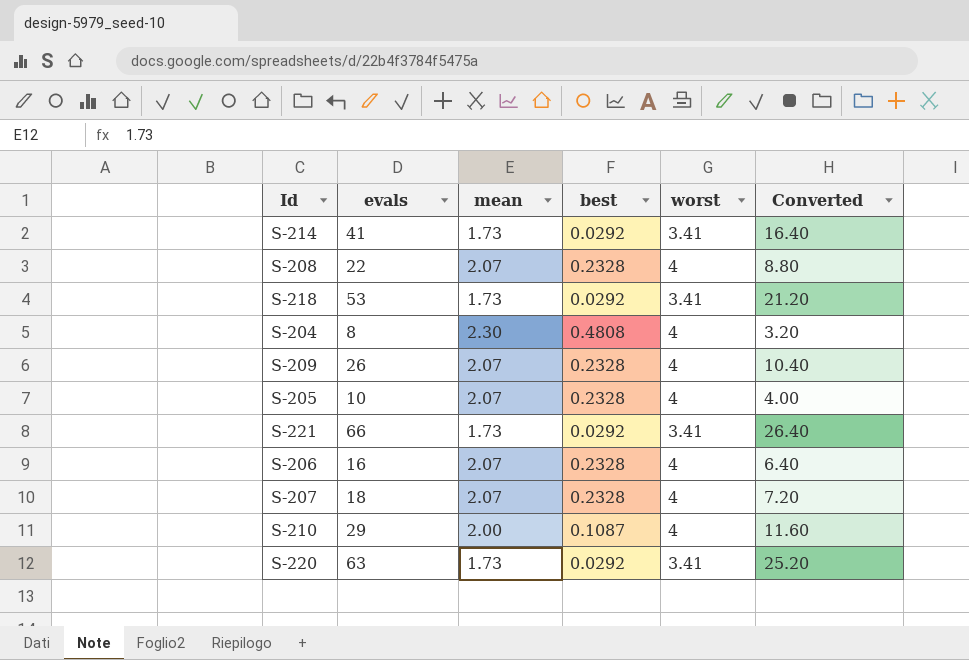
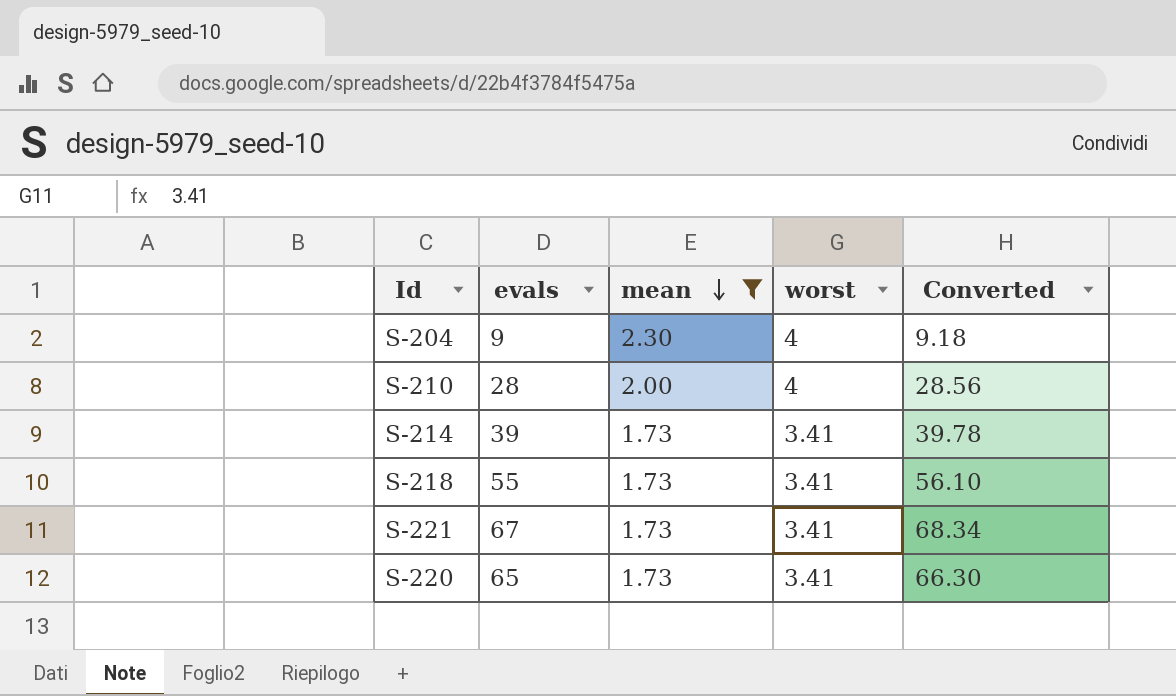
filter: none -> mean != 2.07
row order: none -> mean descending
column best | position: 4 -> none
column Converted | formula: [evals] * 0.4 -> [evals] * 1.02
S-204 | evals: 8 -> 9
S-210 | evals: 29 -> 28
S-214 | evals: 41 -> 39
S-218 | evals: 53 -> 55
S-221 | evals: 66 -> 67
S-220 | evals: 63 -> 65

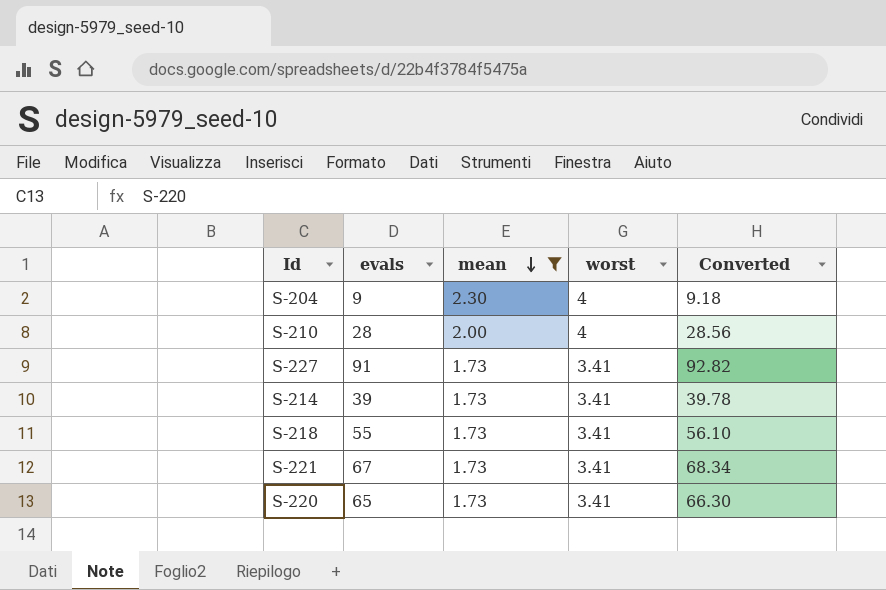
row S-227: none -> 91 | 1.73 | 3.41 | 92.82

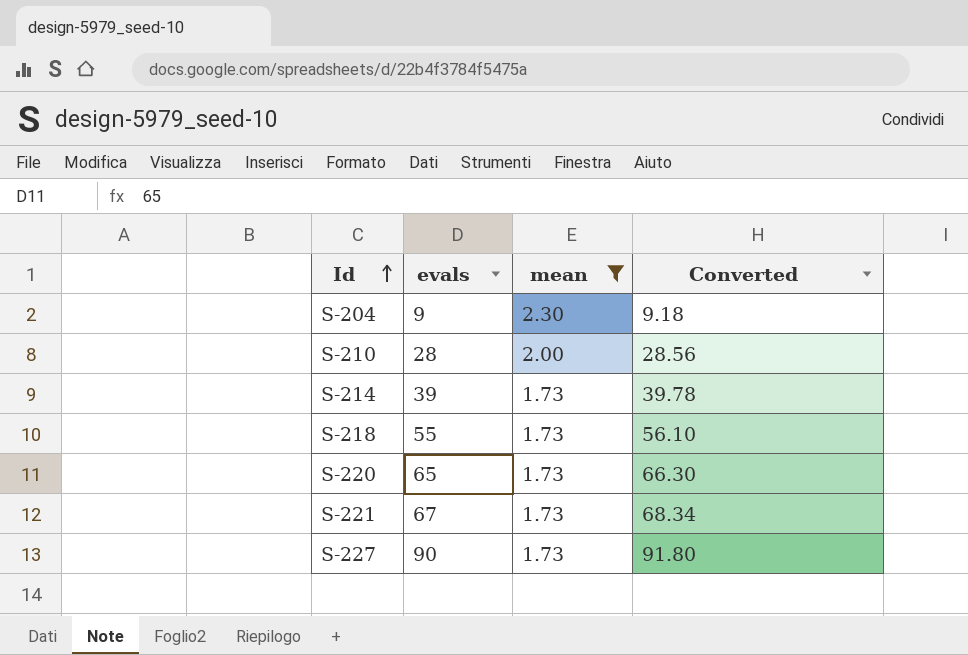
row order: mean descending -> Id ascending
column worst | position: 4 -> none
S-227 | evals: 91 -> 90
S-227 | Converted: 92.82 -> 91.80

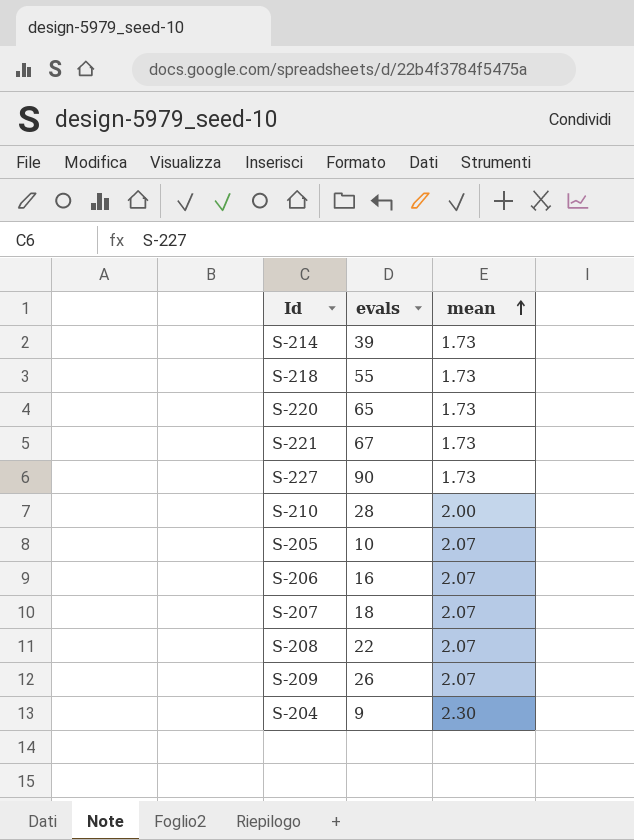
filter: mean != 2.07 -> none
row order: Id ascending -> mean ascending
column Converted | formula: [evals] * 1.02 -> none

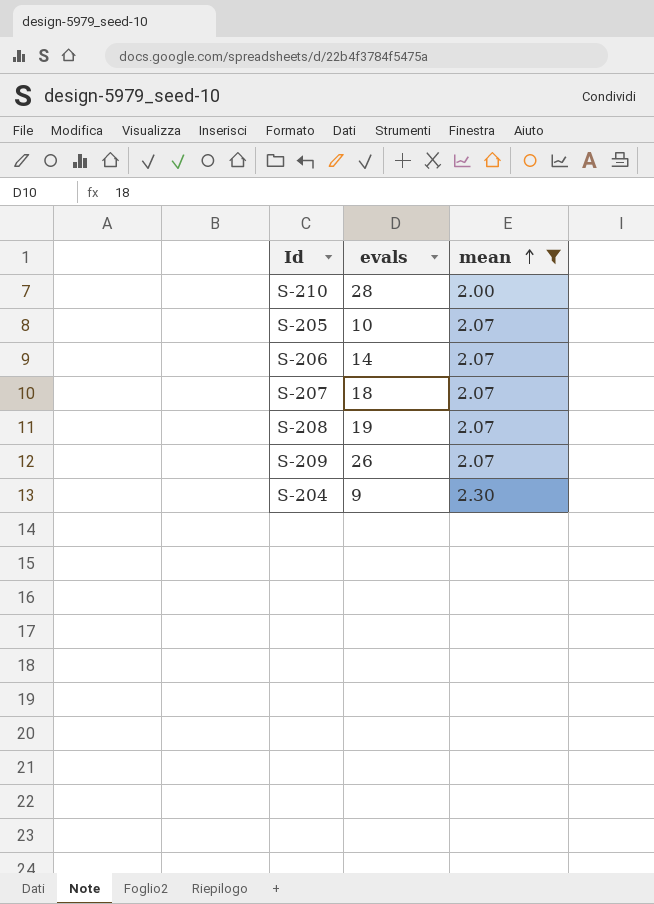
filter: none -> mean != 1.73
S-206 | evals: 16 -> 14
S-208 | evals: 22 -> 19

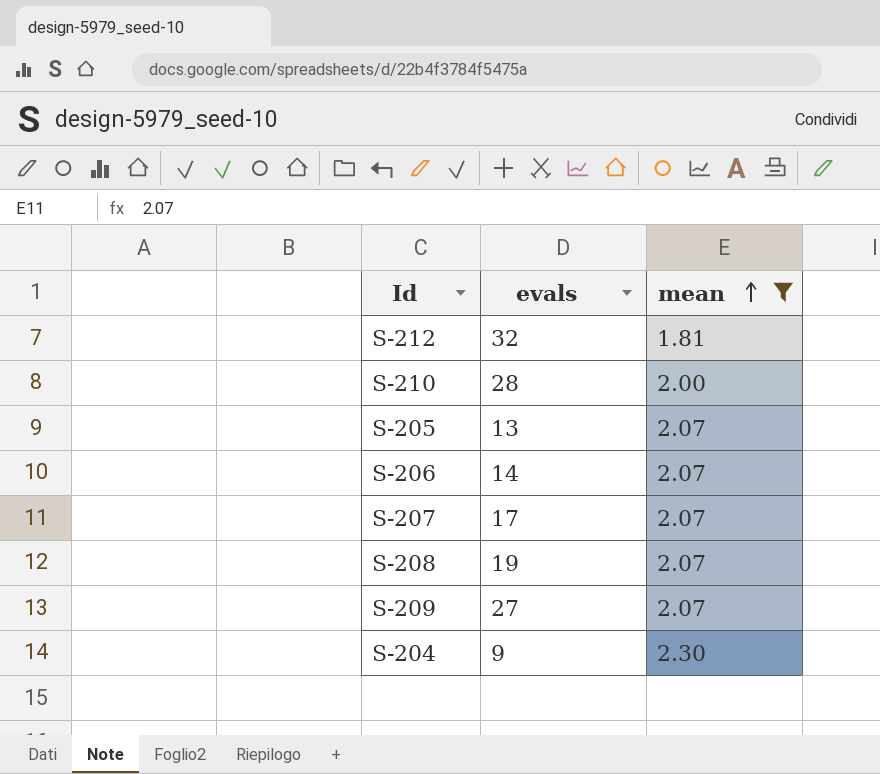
row S-212: none -> 32 | 1.81
S-205 | evals: 10 -> 13
S-207 | evals: 18 -> 17
S-209 | evals: 26 -> 27

